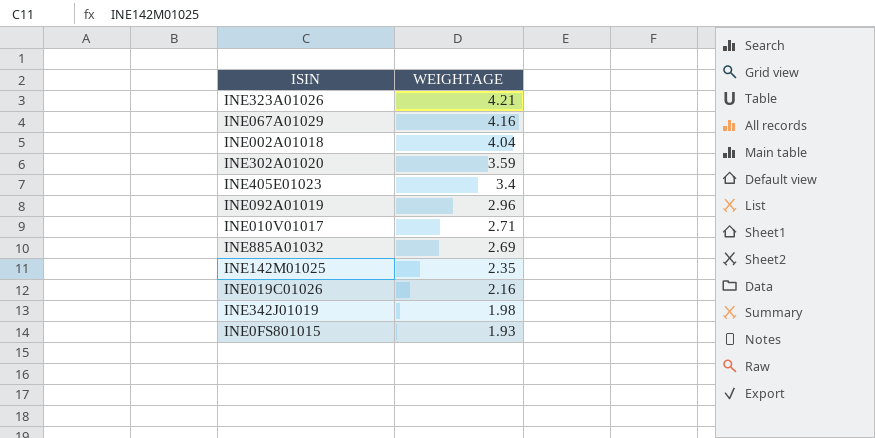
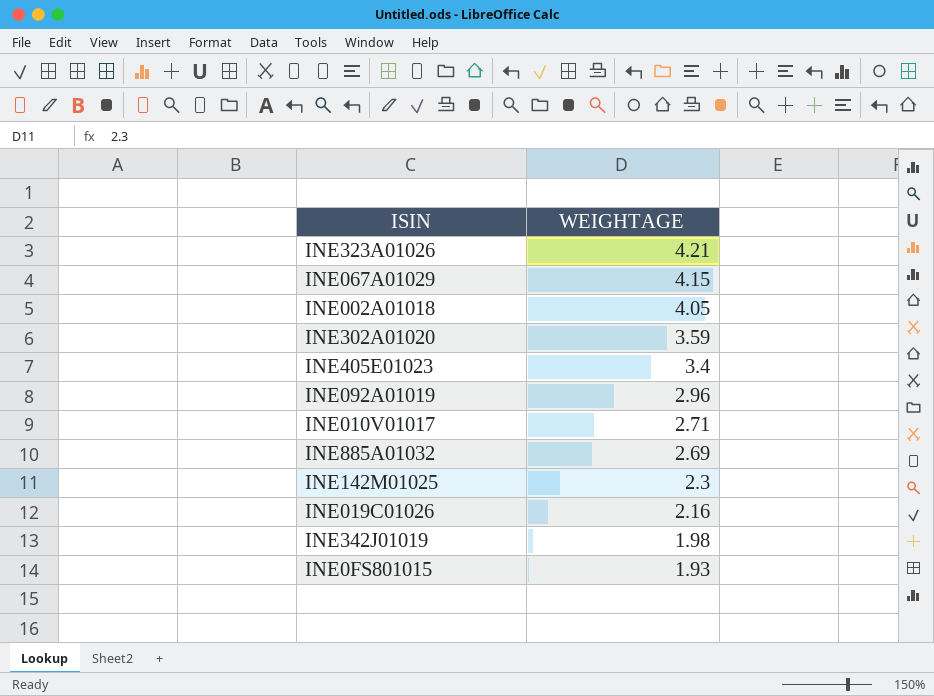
INE067A01029 | WEIGHTAGE: 4.16 -> 4.15
INE002A01018 | WEIGHTAGE: 4.04 -> 4.05
INE142M01025 | WEIGHTAGE: 2.35 -> 2.3

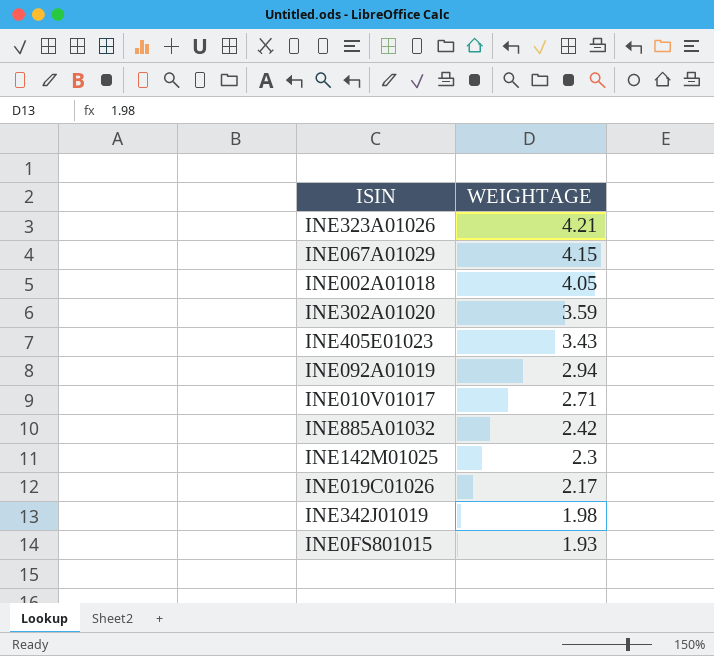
INE405E01023 | WEIGHTAGE: 3.4 -> 3.43
INE092A01019 | WEIGHTAGE: 2.96 -> 2.94
INE885A01032 | WEIGHTAGE: 2.69 -> 2.42
INE019C01026 | WEIGHTAGE: 2.16 -> 2.17

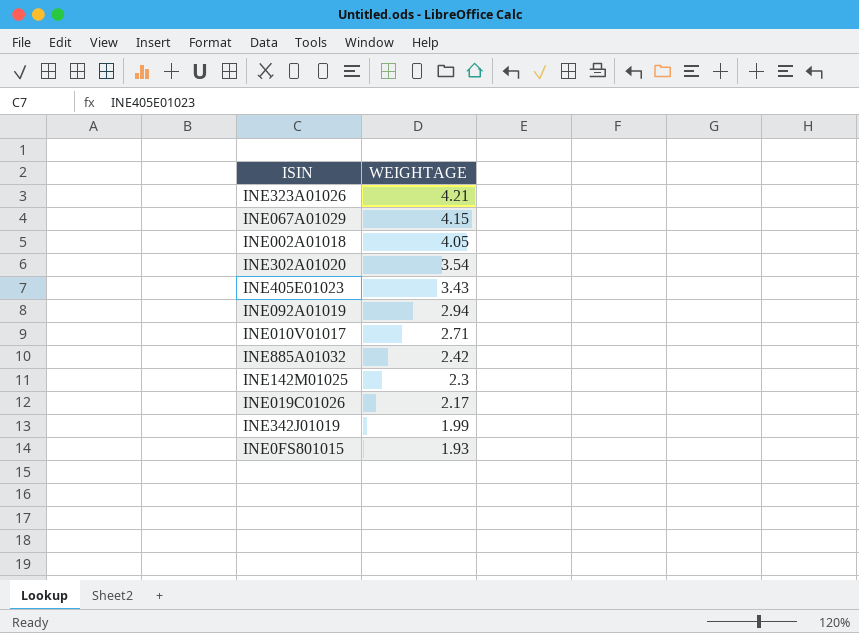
INE302A01020 | WEIGHTAGE: 3.59 -> 3.54
INE342J01019 | WEIGHTAGE: 1.98 -> 1.99

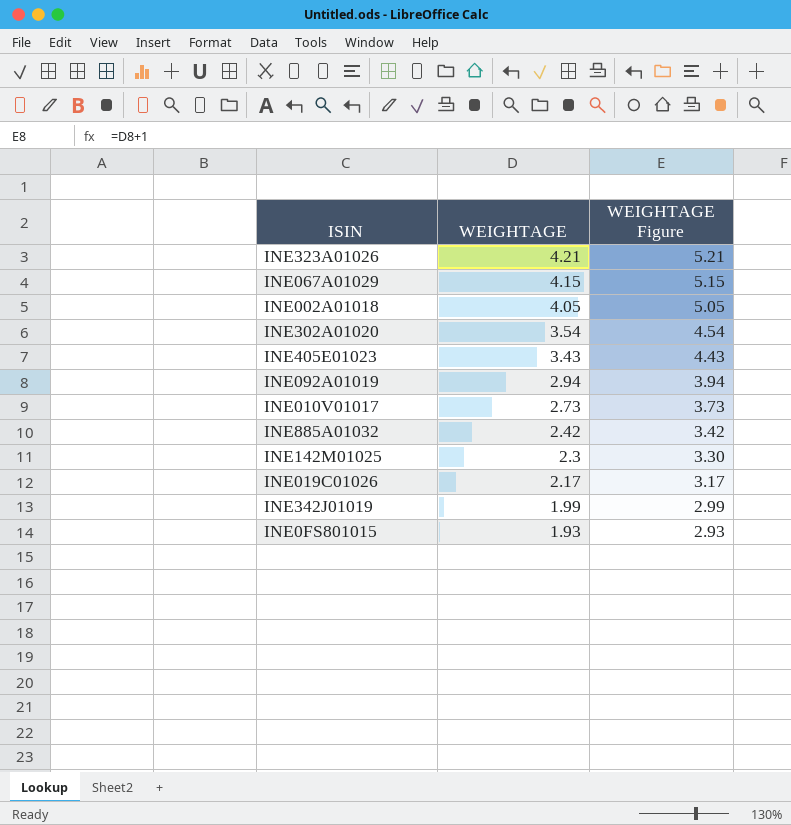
column WEIGHTAGE Figure | formula: none -> [WEIGHTAGE] + 1
INE010V01017 | WEIGHTAGE: 2.71 -> 2.73

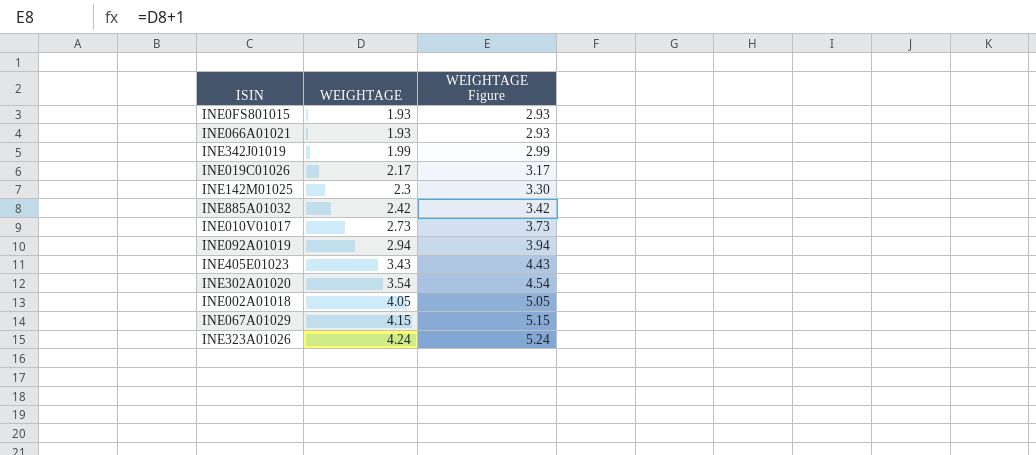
row order: WEIGHTAGE descending -> WEIGHTAGE ascending
row INE066A01021: none -> 1.93 | 2.93
INE323A01026 | WEIGHTAGE: 4.21 -> 4.24
INE323A01026 | WEIGHTAGE Figure: 5.21 -> 5.24

